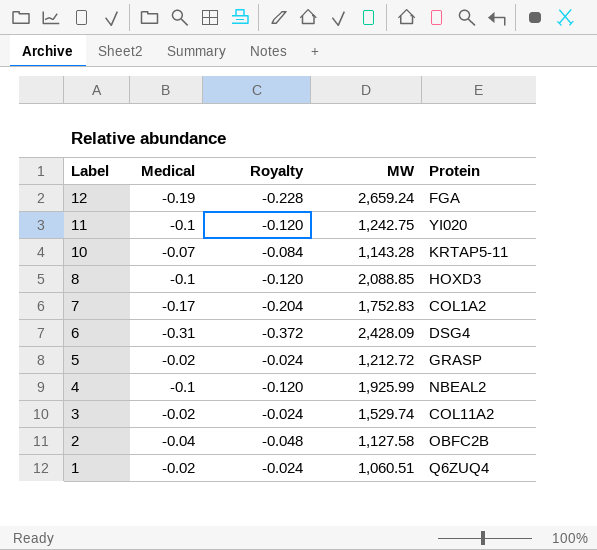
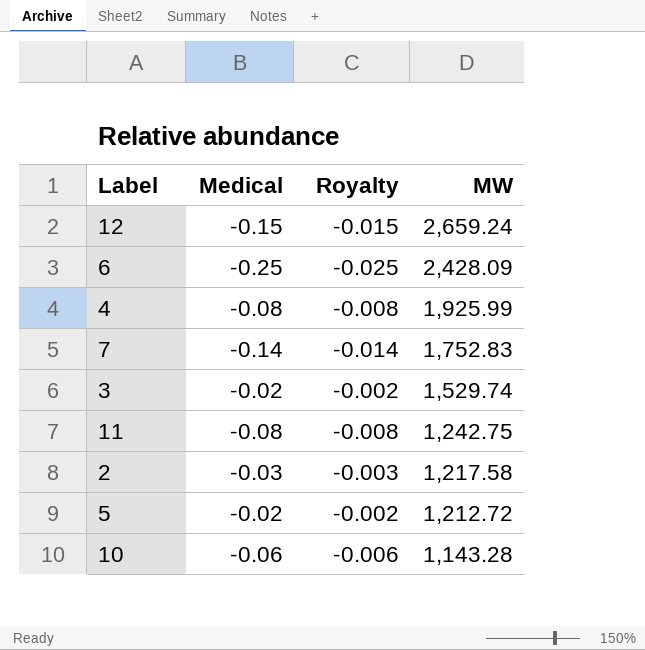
row order: Label descending -> MW descending
column Protein | position: 5 -> none
column Royalty | formula: [Medical] * 1.2 -> [Medical] * 0.1
row 8: -0.1 | -0.120 | 2,088.85 | HOXD3 -> none
row 1: -0.02 | -0.024 | 1,060.51 | Q6ZUQ4 -> none
12 | Medical: -0.19 -> -0.15
6 | Medical: -0.31 -> -0.25
4 | Medical: -0.1 -> -0.08
7 | Medical: -0.17 -> -0.14
11 | Medical: -0.1 -> -0.08
2 | Medical: -0.04 -> -0.03
2 | MW: 1,127.58 -> 1,217.58
10 | Medical: -0.07 -> -0.06

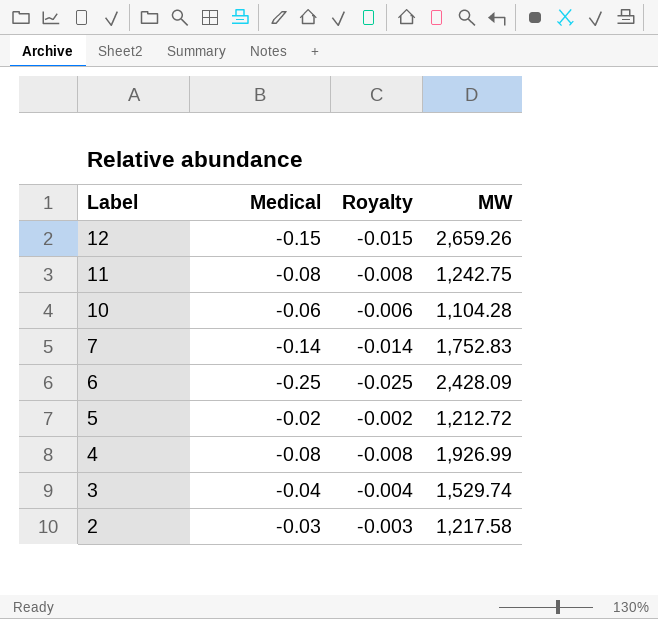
row order: MW descending -> Label descending
12 | MW: 2,659.24 -> 2,659.26
10 | MW: 1,143.28 -> 1,104.28
4 | MW: 1,925.99 -> 1,926.99
3 | Medical: -0.02 -> -0.04
3 | Royalty: -0.002 -> -0.004

